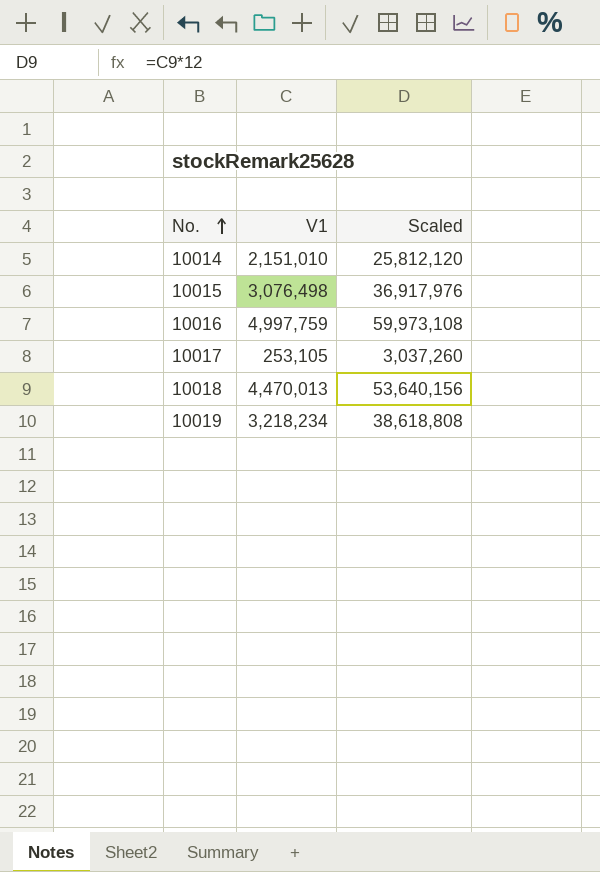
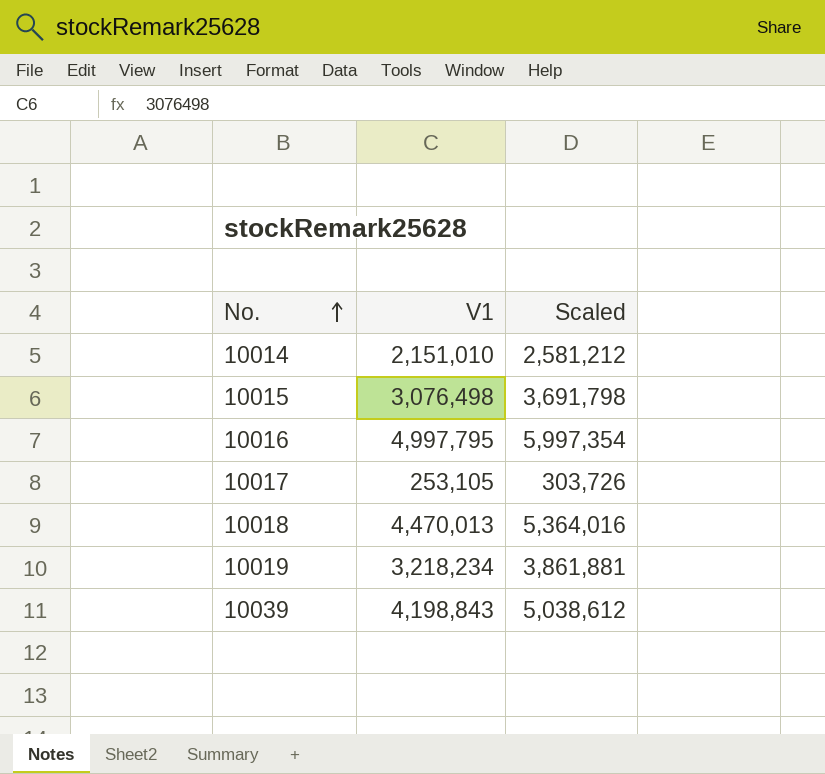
column Scaled | formula: [V1] * 12 -> [V1] * 1.2
10016 | V1: 4,997,759 -> 4,997,795
row 10039: none -> 4,198,843 | 5,038,612

